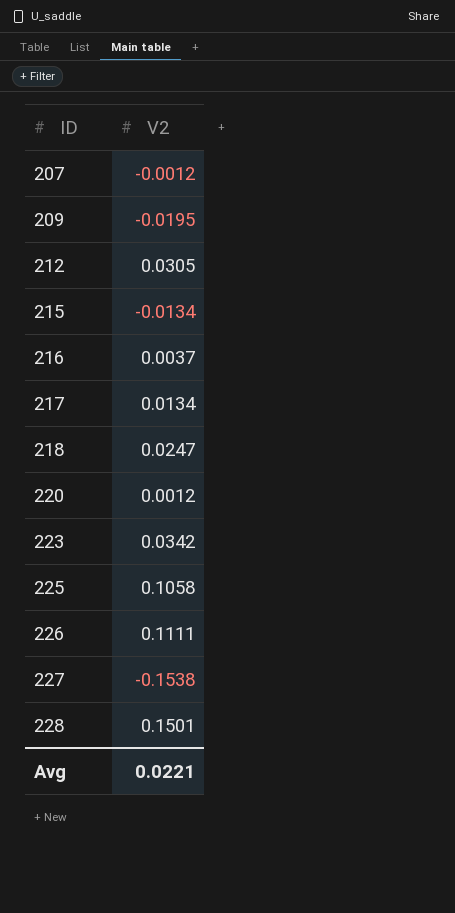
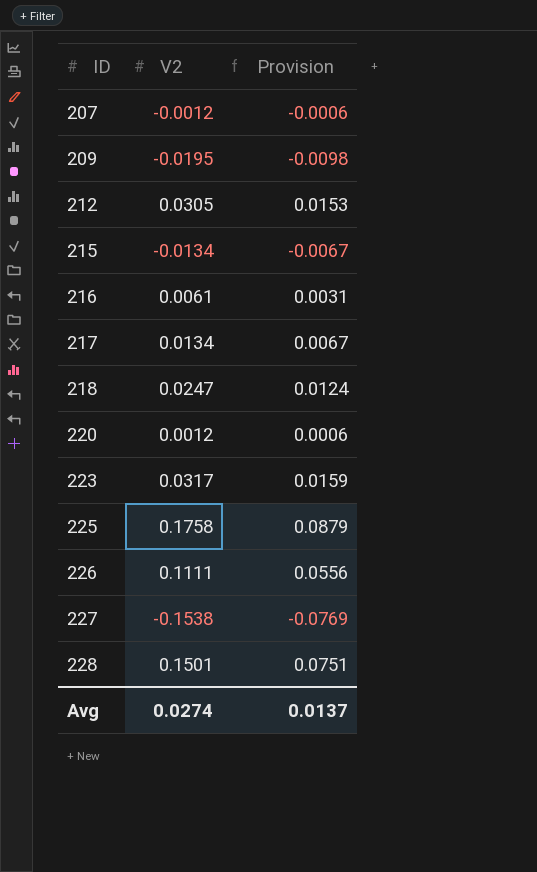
column Provision | formula: none -> [V2] * 0.5
216 | V2: 0.0037 -> 0.0061
223 | V2: 0.0342 -> 0.0317
225 | V2: 0.1058 -> 0.1758
Avg | V2: 0.0221 -> 0.0274

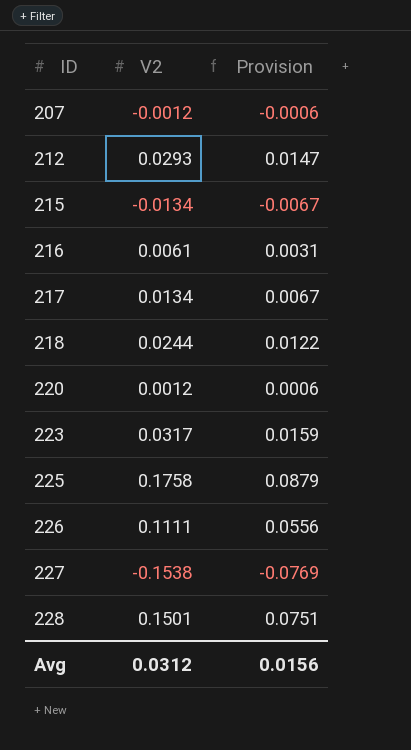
row 209: -0.0195 | -0.0098 -> none
212 | V2: 0.0305 -> 0.0293
212 | Provision: 0.0153 -> 0.0147
218 | V2: 0.0247 -> 0.0244
218 | Provision: 0.0124 -> 0.0122
Avg | V2: 0.0274 -> 0.0312
Avg | Provision: 0.0137 -> 0.0156

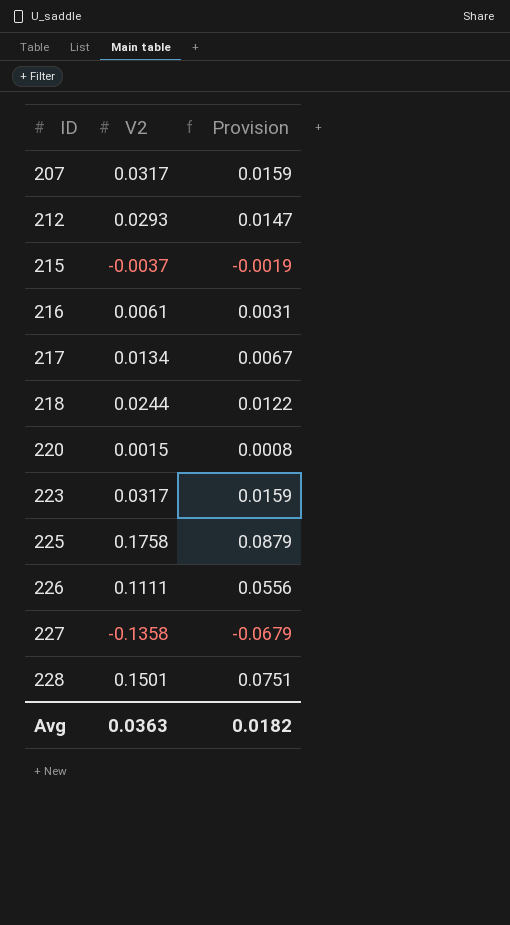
207 | V2: -0.0012 -> 0.0317
207 | Provision: -0.0006 -> 0.0159
215 | V2: -0.0134 -> -0.0037
215 | Provision: -0.0067 -> -0.0019
220 | V2: 0.0012 -> 0.0015
220 | Provision: 0.0006 -> 0.0008
227 | V2: -0.1538 -> -0.1358
227 | Provision: -0.0769 -> -0.0679
Avg | V2: 0.0312 -> 0.0363
Avg | Provision: 0.0156 -> 0.0182

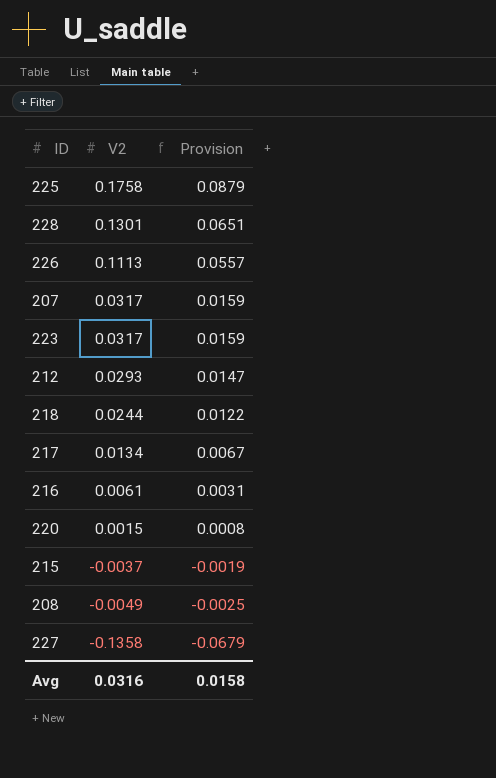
row order: ID ascending -> V2 descending
228 | V2: 0.1501 -> 0.1301
228 | Provision: 0.0751 -> 0.0651
226 | V2: 0.1111 -> 0.1113
226 | Provision: 0.0556 -> 0.0557
row 208: none -> -0.0049 | -0.0025
Avg | V2: 0.0363 -> 0.0316
Avg | Provision: 0.0182 -> 0.0158

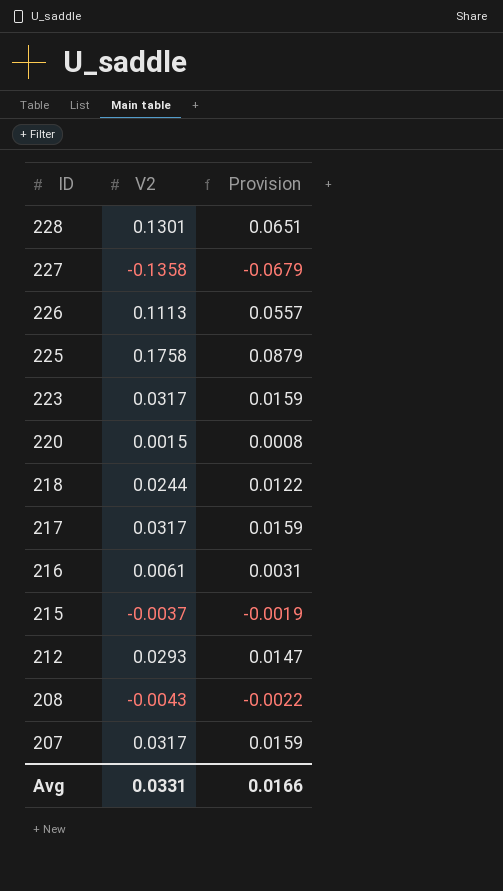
row order: V2 descending -> ID descending
217 | V2: 0.0134 -> 0.0317
217 | Provision: 0.0067 -> 0.0159
208 | V2: -0.0049 -> -0.0043
208 | Provision: -0.0025 -> -0.0022
Avg | V2: 0.0316 -> 0.0331
Avg | Provision: 0.0158 -> 0.0166

